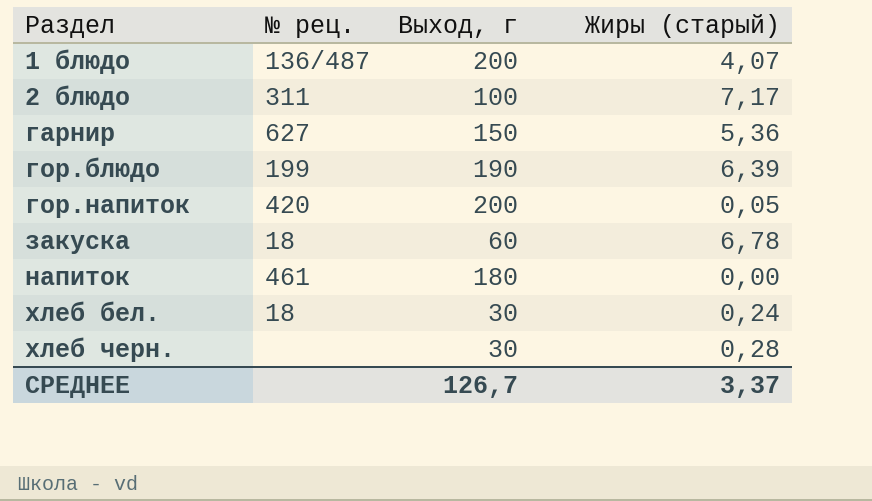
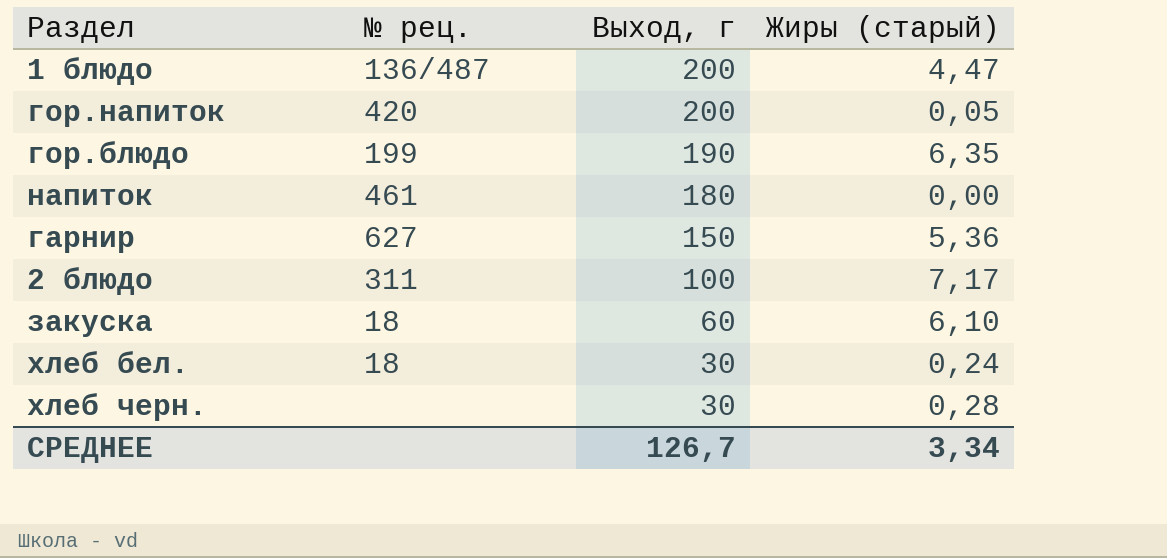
row order: Раздел ascending -> Выход, г descending
1 блюдо | Жиры (старый): 4,07 -> 4,47
гор.блюдо | Жиры (старый): 6,39 -> 6,35
закуска | Жиры (старый): 6,78 -> 6,10
СРЕДНЕЕ | Жиры (старый): 3,37 -> 3,34

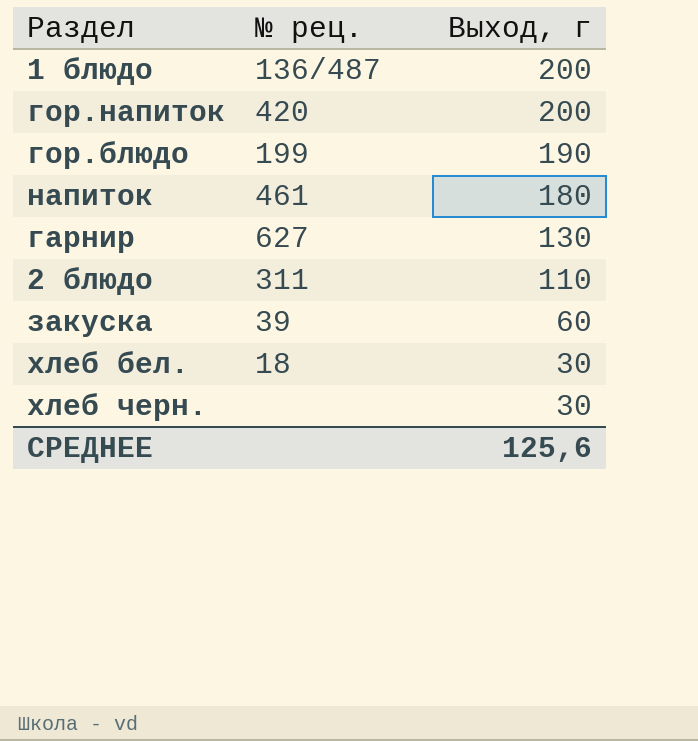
column Жиры (старый) | position: 4 -> none
гарнир | Выход, г: 150 -> 130
2 блюдо | Выход, г: 100 -> 110
закуска | № рец.: 18 -> 39
СРЕДНЕЕ | Выход, г: 126,7 -> 125,6

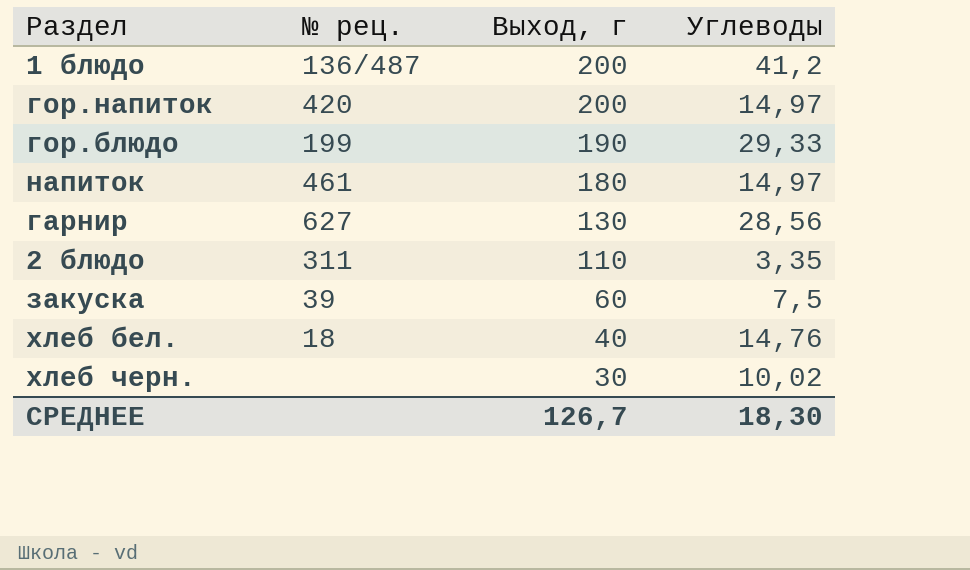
column Углеводы | position: none -> 4
хлеб бел. | Выход, г: 30 -> 40
СРЕДНЕЕ | Выход, г: 125,6 -> 126,7

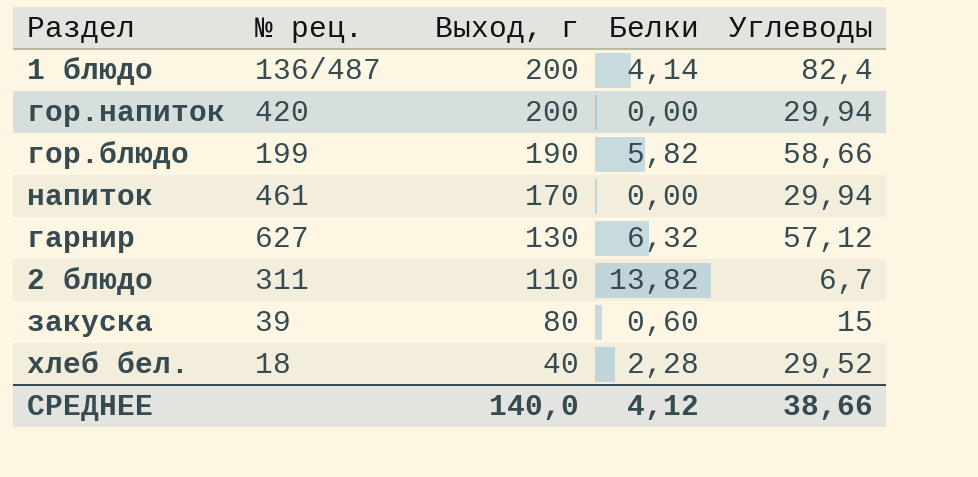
column Белки | position: none -> 4
row хлеб черн.: none | 30 | 10,02 -> none
1 блюдо | Углеводы: 41,2 -> 82,4
гор.напиток | Углеводы: 14,97 -> 29,94
гор.блюдо | Углеводы: 29,33 -> 58,66
напиток | Выход, г: 180 -> 170
напиток | Углеводы: 14,97 -> 29,94
гарнир | Углеводы: 28,56 -> 57,12
2 блюдо | Углеводы: 3,35 -> 6,7
закуска | Выход, г: 60 -> 80
закуска | Углеводы: 7,5 -> 15
хлеб бел. | Углеводы: 14,76 -> 29,52
СРЕДНЕЕ | Выход, г: 126,7 -> 140,0
СРЕДНЕЕ | Углеводы: 18,30 -> 38,66

